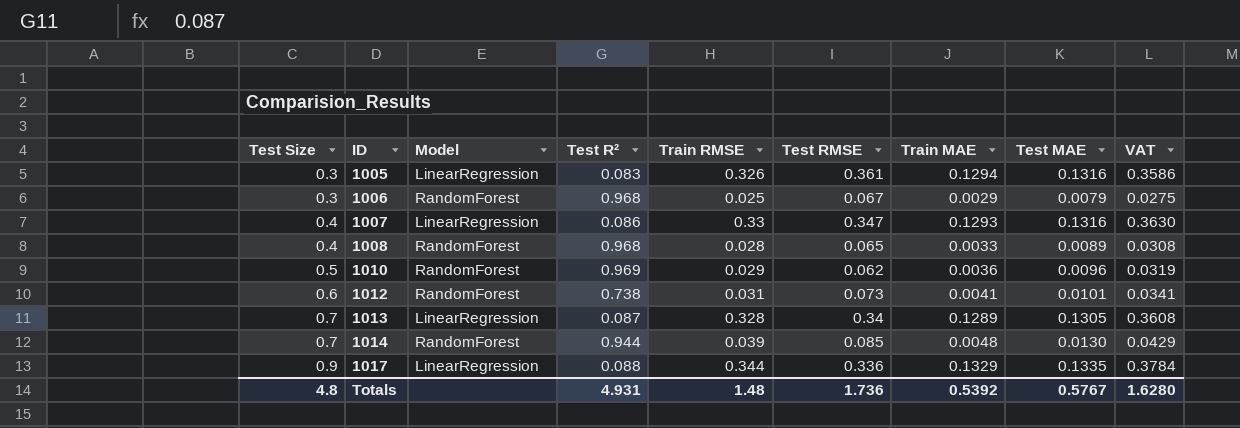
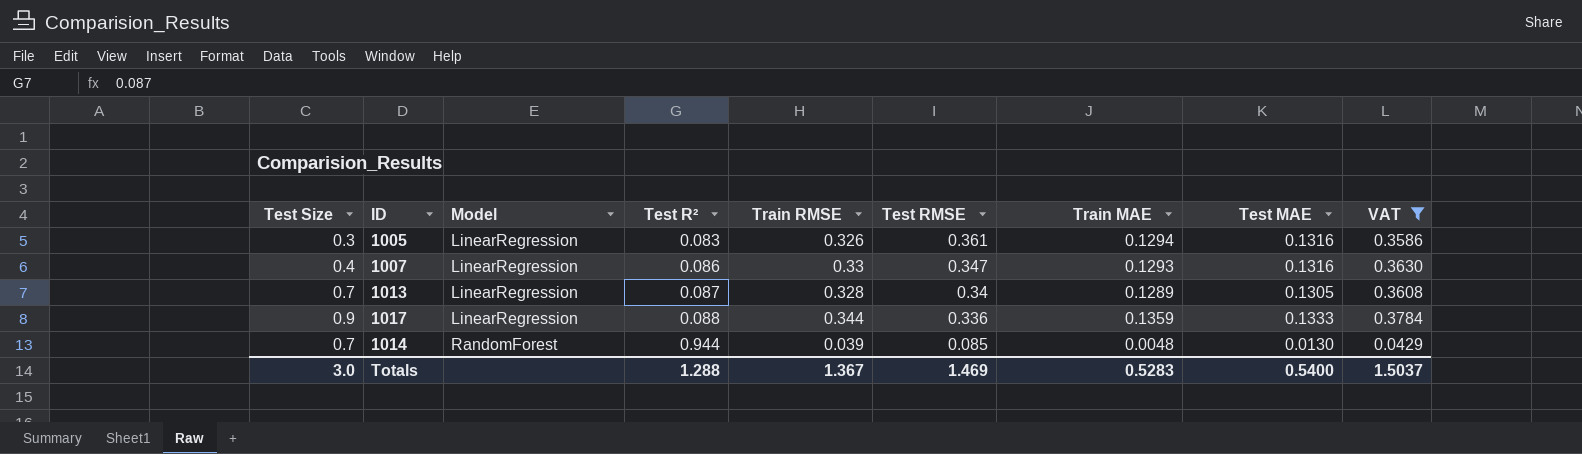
filter: none -> VAT >= 0.0429
row order: Test Size ascending -> Model ascending
1017 | Train MAE: 0.1329 -> 0.1359
1017 | Test MAE: 0.1335 -> 0.1333
Totals | Test Size: 4.8 -> 3.0
Totals | Test R²: 4.931 -> 1.288
Totals | Train RMSE: 1.48 -> 1.367
Totals | Test RMSE: 1.736 -> 1.469
Totals | Train MAE: 0.5392 -> 0.5283
Totals | Test MAE: 0.5767 -> 0.5400
Totals | VAT: 1.6280 -> 1.5037

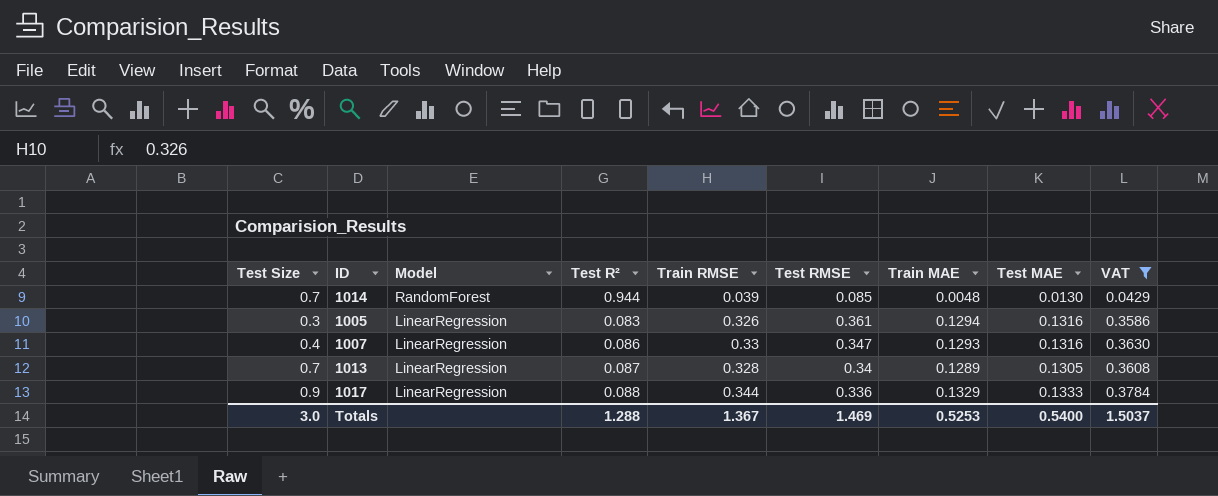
row order: Model ascending -> Model descending
1017 | Train MAE: 0.1359 -> 0.1329
Totals | Train MAE: 0.5283 -> 0.5253

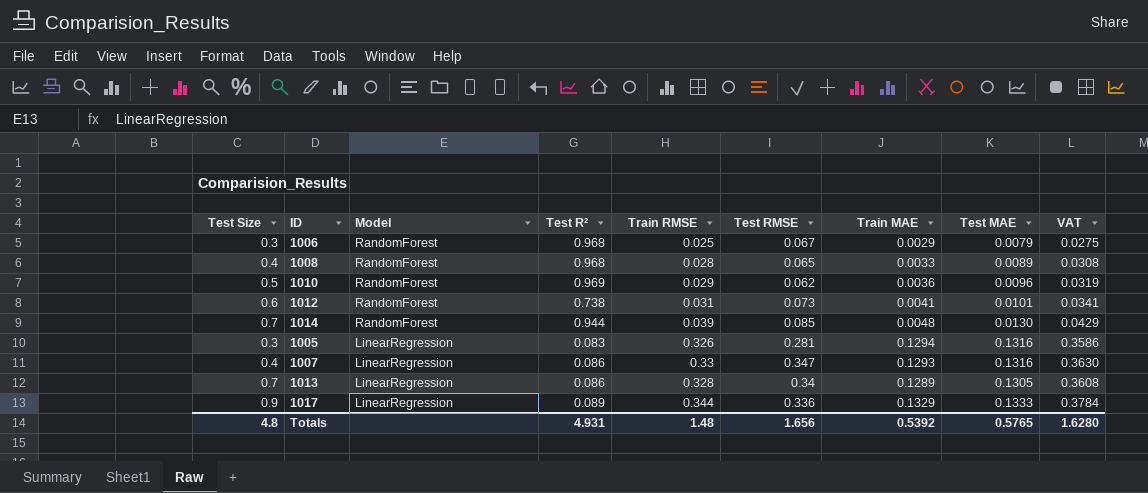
filter: VAT >= 0.0429 -> none
1005 | Test RMSE: 0.361 -> 0.281
1013 | Test R²: 0.087 -> 0.086
1017 | Test R²: 0.088 -> 0.089
Totals | Test Size: 3.0 -> 4.8
Totals | Test R²: 1.288 -> 4.931
Totals | Train RMSE: 1.367 -> 1.48
Totals | Test RMSE: 1.469 -> 1.656
Totals | Train MAE: 0.5253 -> 0.5392
Totals | Test MAE: 0.5400 -> 0.5765
Totals | VAT: 1.5037 -> 1.6280

